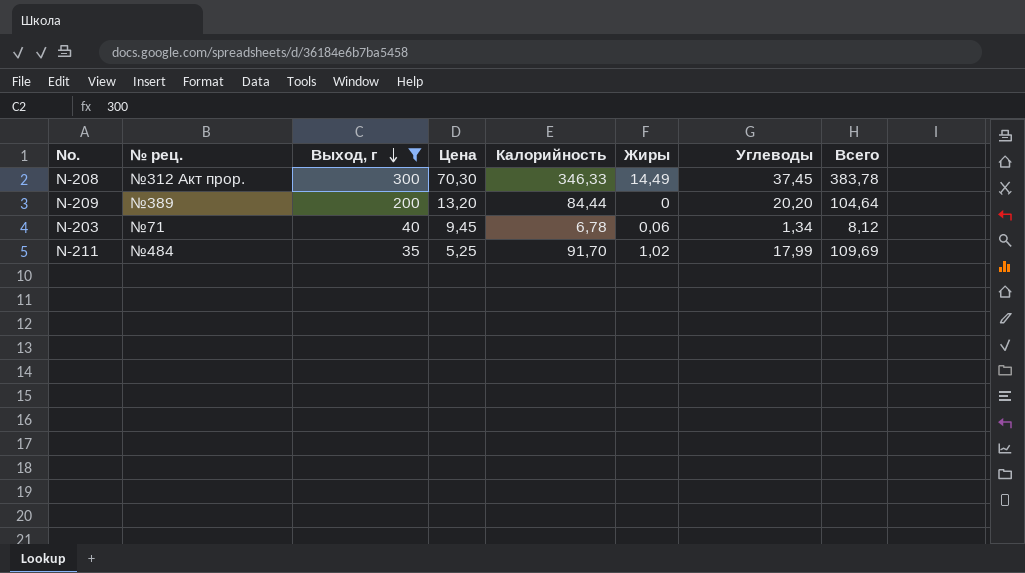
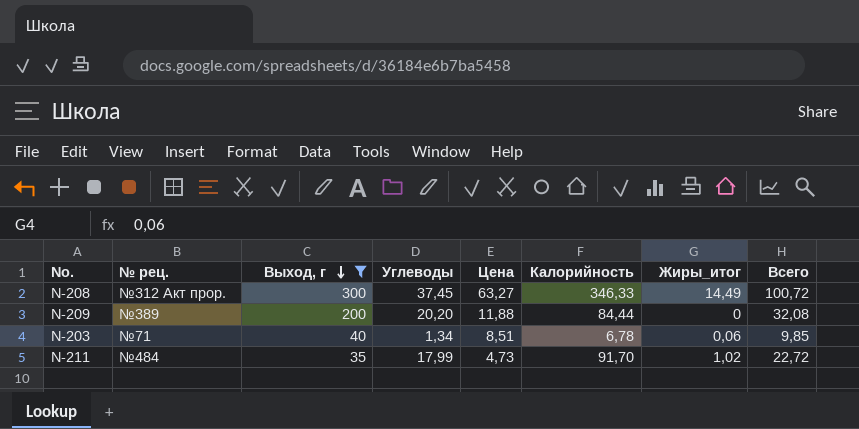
column Углеводы | position: 7 -> 4
column name: Жиры -> Жиры_итог
column Всего | formula: [Калорийность] + [Углеводы] -> [Углеводы] + [Цена]
N-208 | Цена: 70,30 -> 63,27
N-209 | Цена: 13,20 -> 11,88
N-203 | Цена: 9,45 -> 8,51
N-211 | Цена: 5,25 -> 4,73

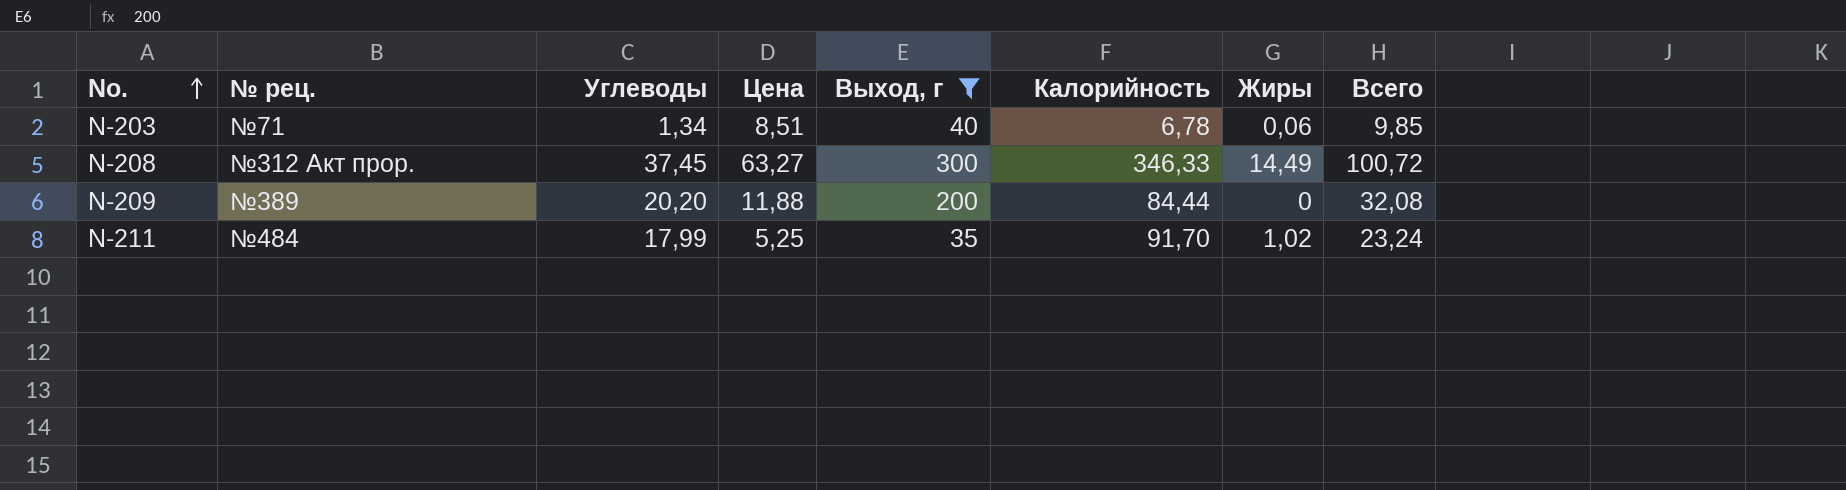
row order: Выход, г descending -> No. ascending
column Выход, г | position: 3 -> 5
column name: Жиры_итог -> Жиры
N-211 | Цена: 4,73 -> 5,25
N-211 | Всего: 22,72 -> 23,24

